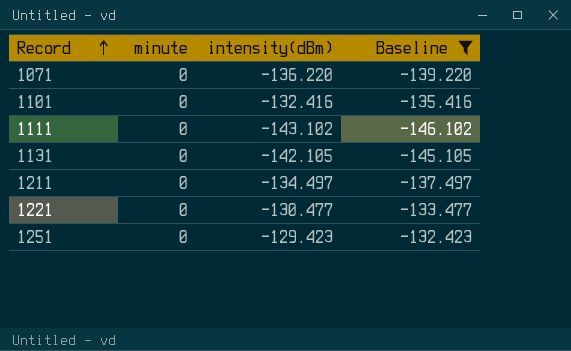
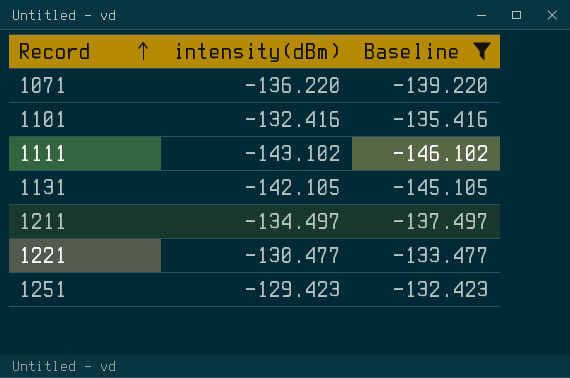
column minute | position: 2 -> none

